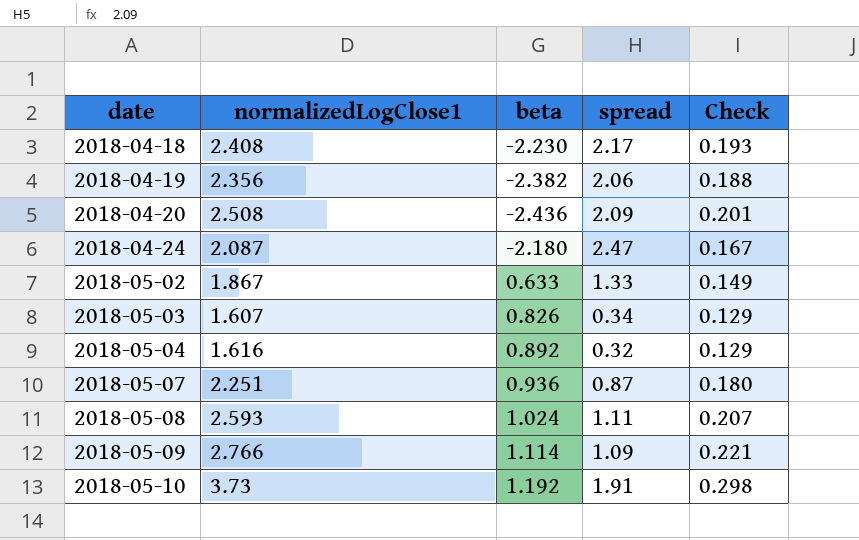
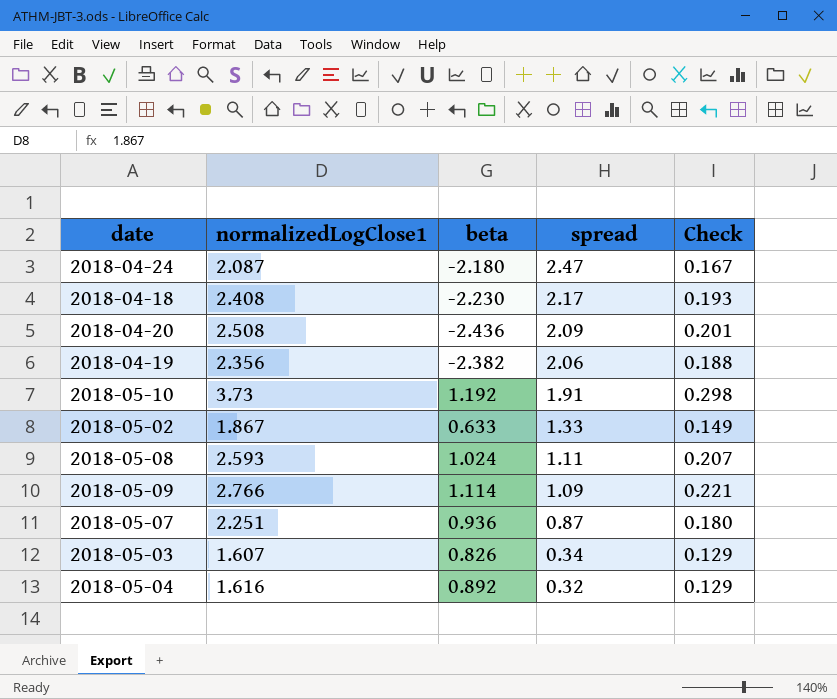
row order: date ascending -> spread descending

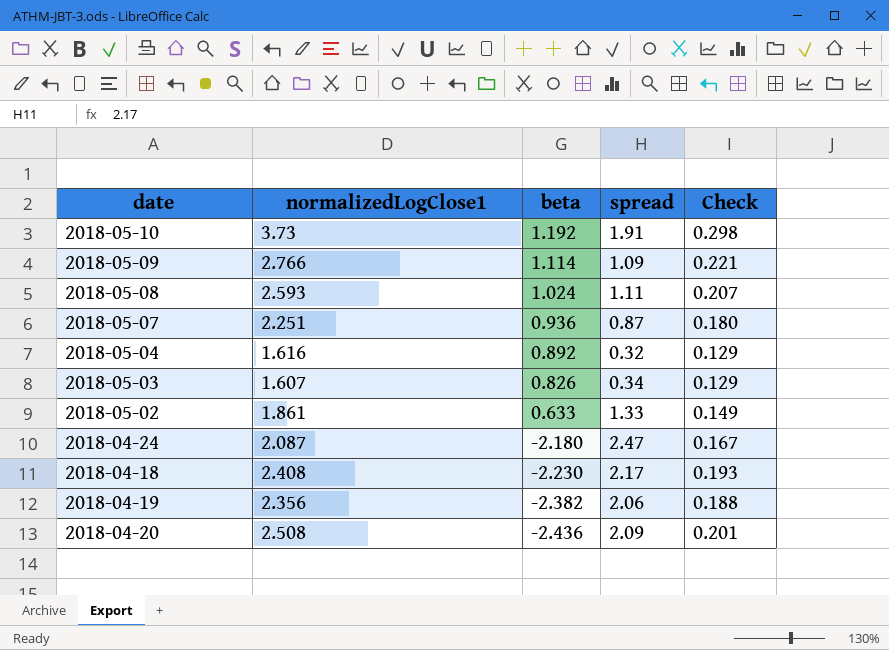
row order: spread descending -> beta descending
2018-05-02 | normalizedLogClose1: 1.867 -> 1.861

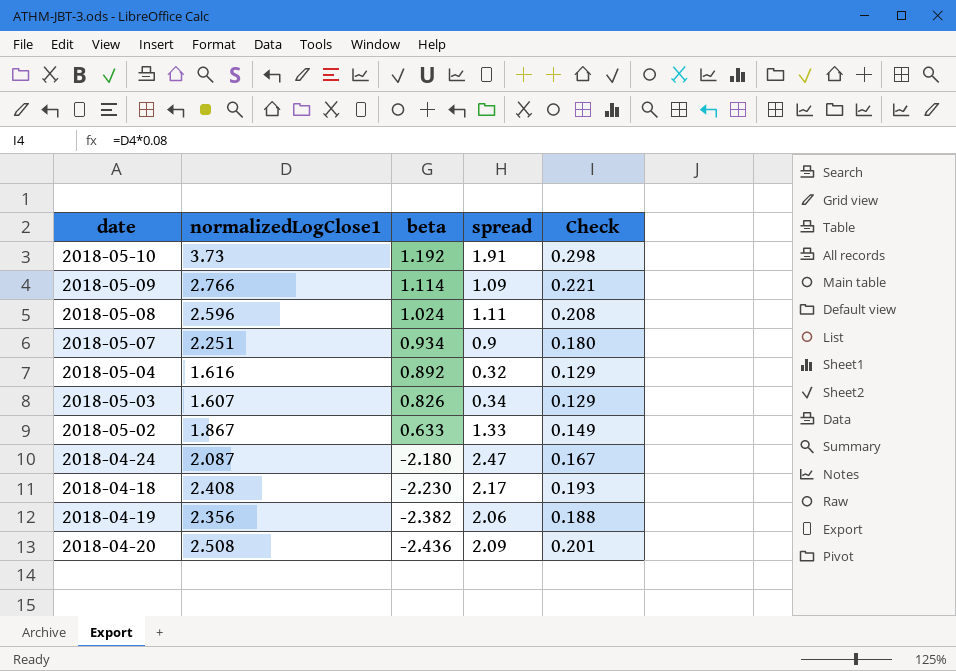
2018-05-08 | normalizedLogClose1: 2.593 -> 2.596
2018-05-08 | Check: 0.207 -> 0.208
2018-05-07 | beta: 0.936 -> 0.934
2018-05-07 | spread: 0.87 -> 0.9
2018-05-02 | normalizedLogClose1: 1.861 -> 1.867

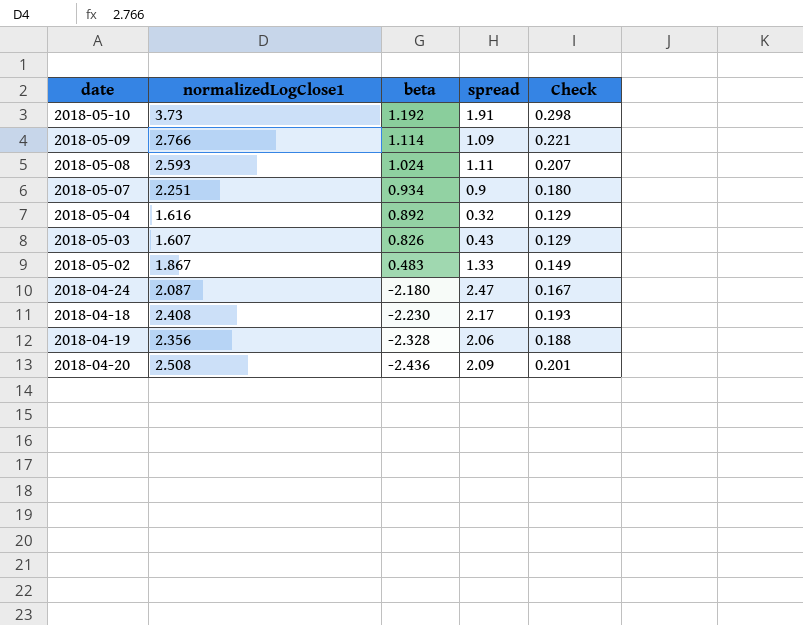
2018-05-08 | normalizedLogClose1: 2.596 -> 2.593
2018-05-08 | Check: 0.208 -> 0.207
2018-05-03 | spread: 0.34 -> 0.43
2018-05-02 | beta: 0.633 -> 0.483
2018-04-19 | beta: -2.382 -> -2.328

